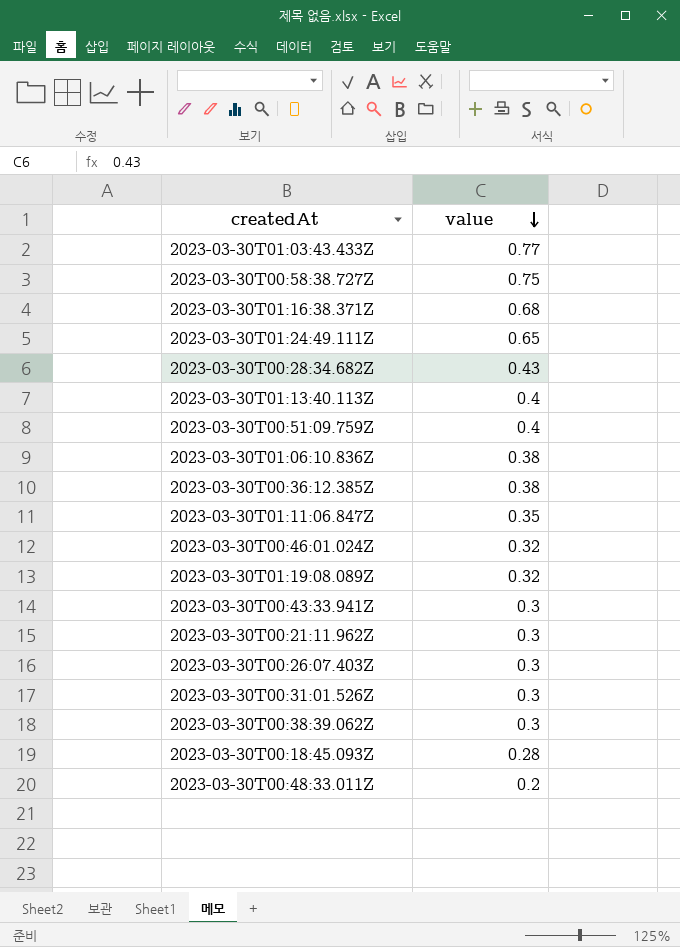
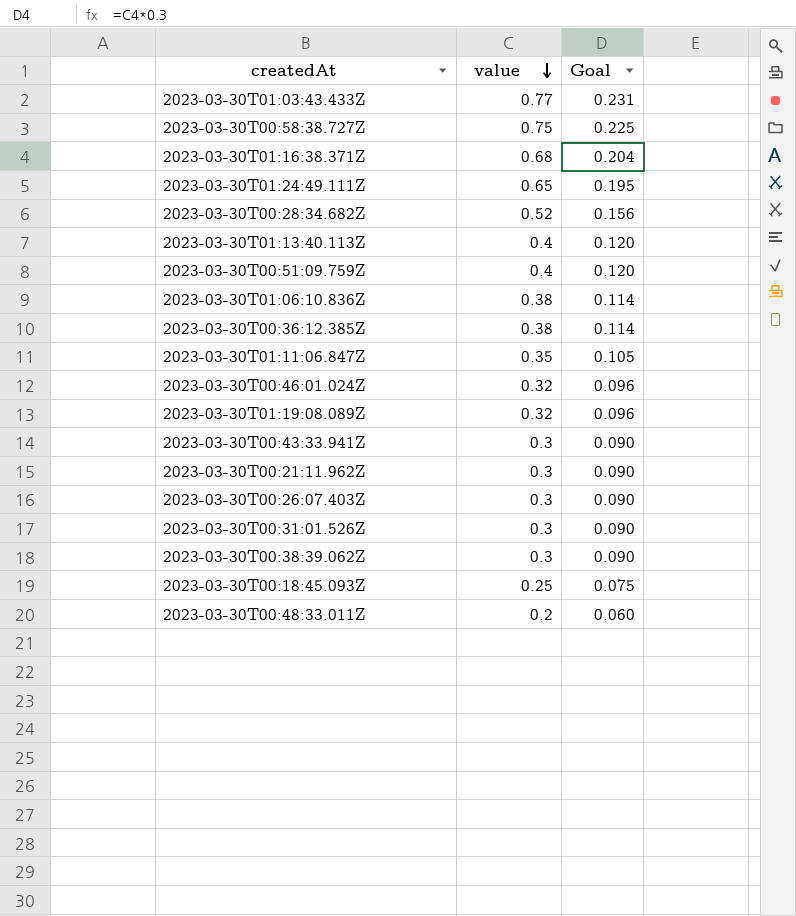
column Goal | formula: none -> [value] * 0.3
2023-03-30T00:28:34.682Z | value: 0.43 -> 0.52
2023-03-30T00:18:45.093Z | value: 0.28 -> 0.25

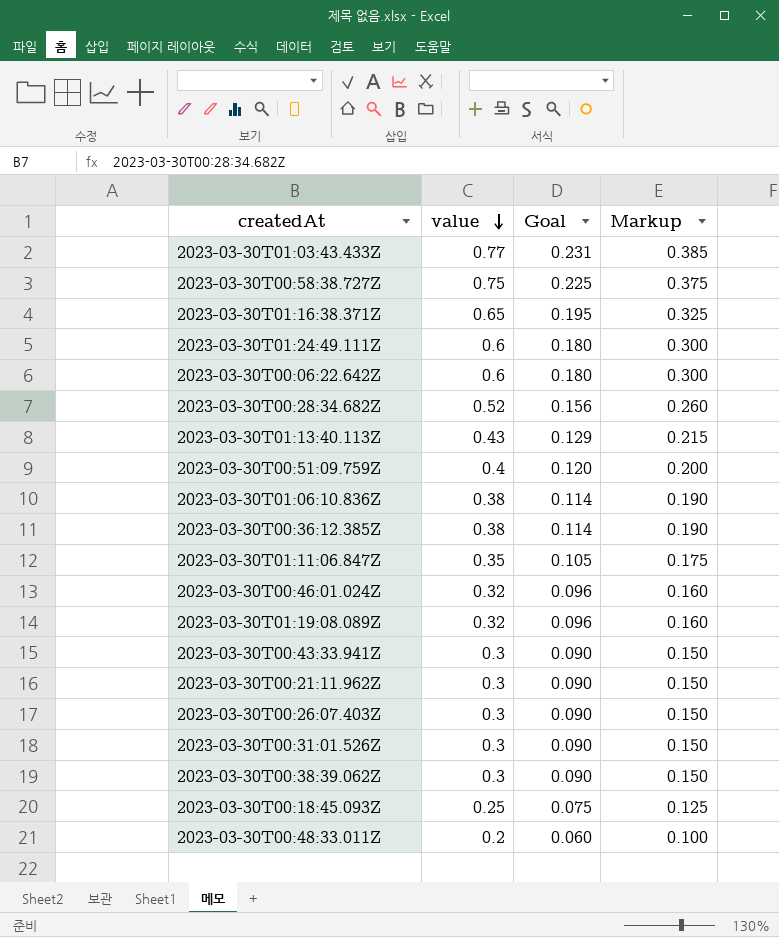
column Markup | formula: none -> [value] * 0.5
2023-03-30T01:16:38.371Z | value: 0.68 -> 0.65
2023-03-30T01:16:38.371Z | Goal: 0.204 -> 0.195
2023-03-30T01:24:49.111Z | value: 0.65 -> 0.6
2023-03-30T01:24:49.111Z | Goal: 0.195 -> 0.180
row 2023-03-30T00:06:22.642Z: none -> 0.6 | 0.180 | 0.300
2023-03-30T01:13:40.113Z | value: 0.4 -> 0.43
2023-03-30T01:13:40.113Z | Goal: 0.120 -> 0.129

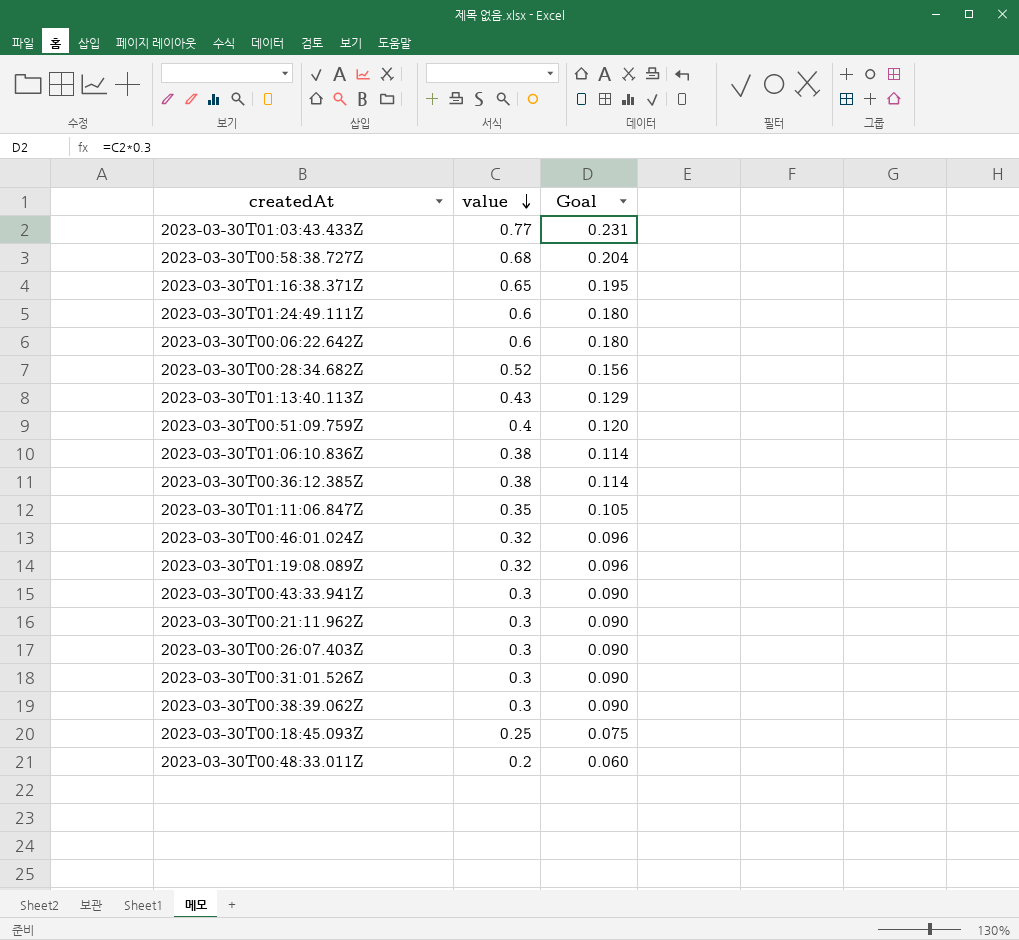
column Markup | formula: [value] * 0.5 -> none
2023-03-30T00:58:38.727Z | value: 0.75 -> 0.68
2023-03-30T00:58:38.727Z | Goal: 0.225 -> 0.204

